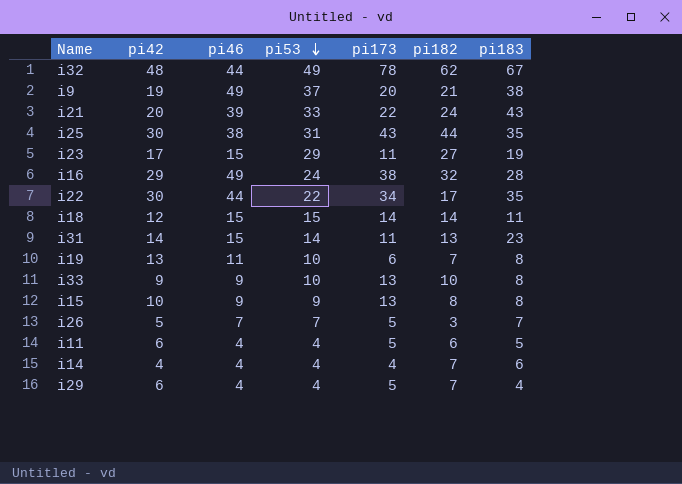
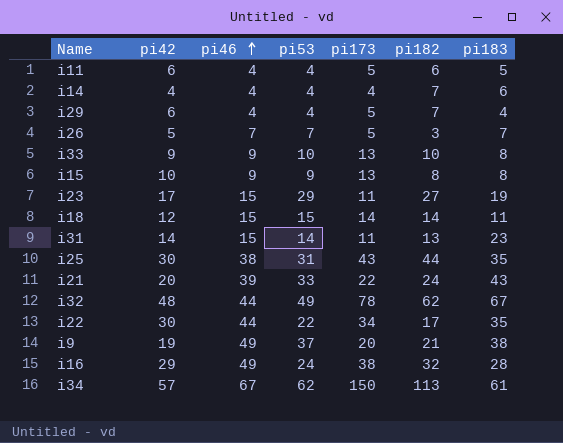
row order: pi53 descending -> pi46 ascending
row i19: 13 | 11 | 10 | 6 | 7 | 8 -> none
row i34: none -> 57 | 67 | 62 | 150 | 113 | 61

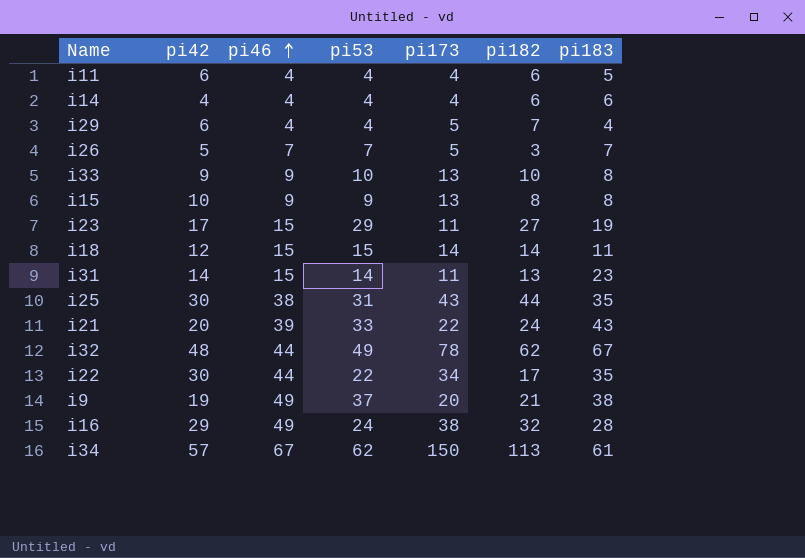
i11 | pi173: 5 -> 4
i14 | pi182: 7 -> 6

